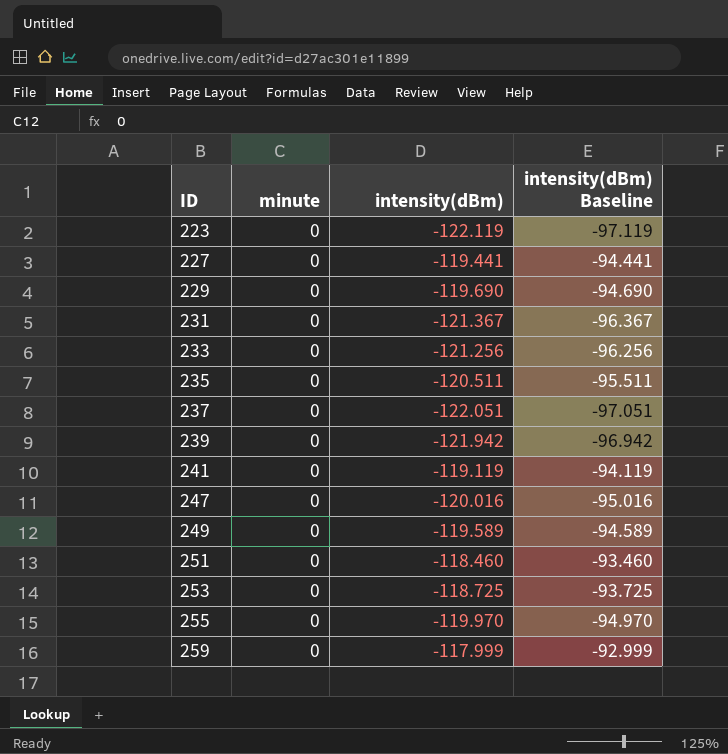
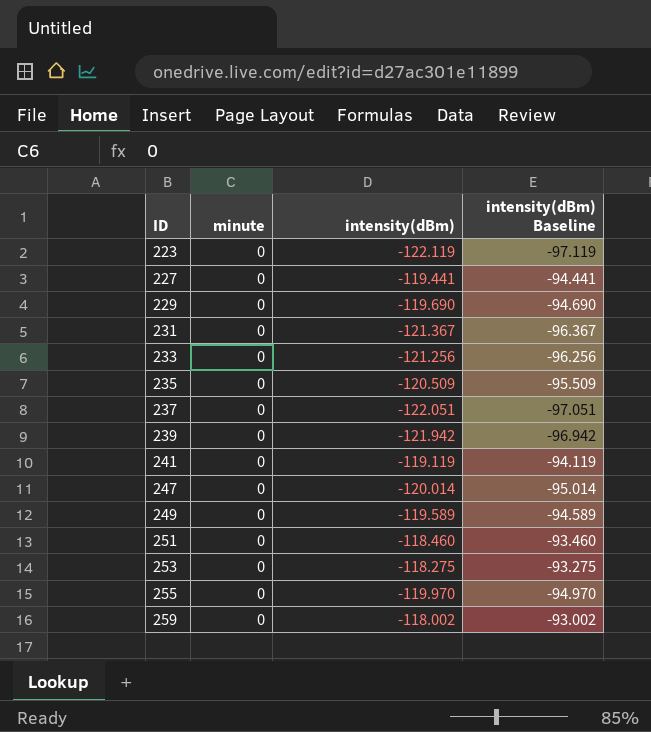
235 | intensity(dBm): -120.511 -> -120.509
235 | intensity(dBm) Baseline: -95.511 -> -95.509
247 | intensity(dBm): -120.016 -> -120.014
247 | intensity(dBm) Baseline: -95.016 -> -95.014
253 | intensity(dBm): -118.725 -> -118.275
253 | intensity(dBm) Baseline: -93.725 -> -93.275
259 | intensity(dBm): -117.999 -> -118.002
259 | intensity(dBm) Baseline: -92.999 -> -93.002

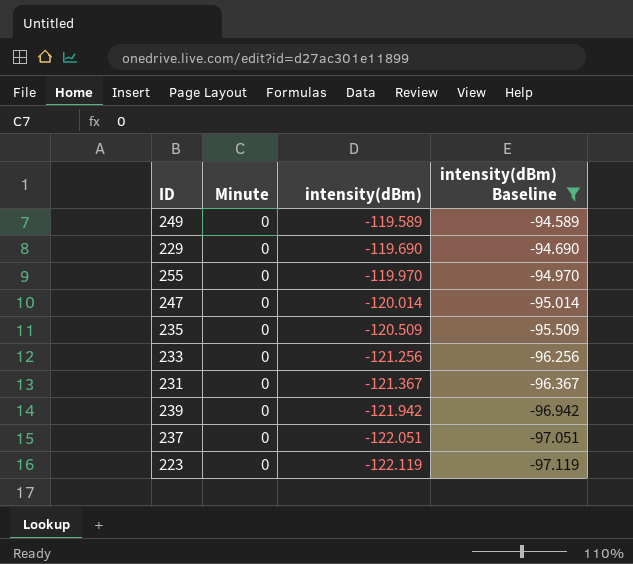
filter: none -> intensity(dBm) Baseline <= -94.589
row order: ID ascending -> intensity(dBm) descending
column name: minute -> Minute

